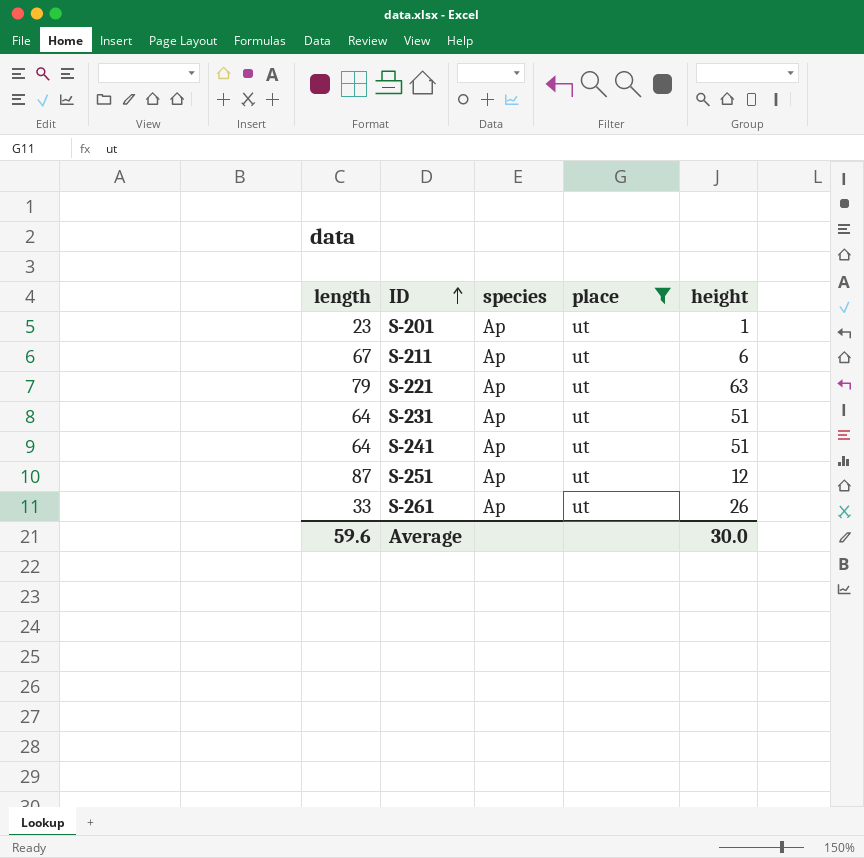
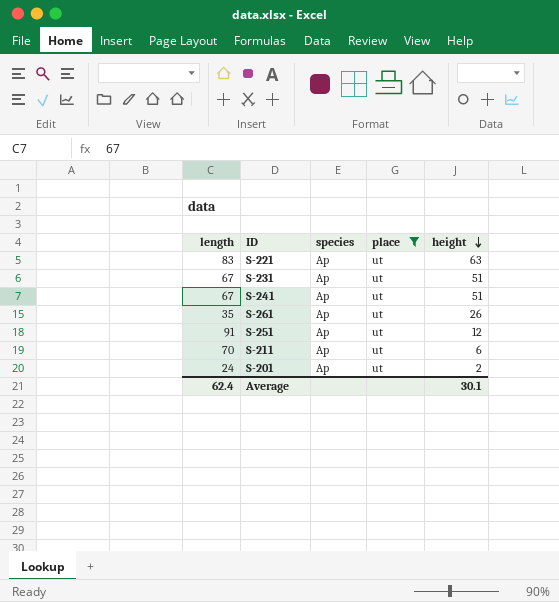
row order: ID ascending -> height descending
S-221 | length: 79 -> 83
S-231 | length: 64 -> 67
S-241 | length: 64 -> 67
S-261 | length: 33 -> 35
S-251 | length: 87 -> 91
S-211 | length: 67 -> 70
S-201 | length: 23 -> 24
S-201 | height: 1 -> 2
Average | length: 59.6 -> 62.4
Average | height: 30.0 -> 30.1

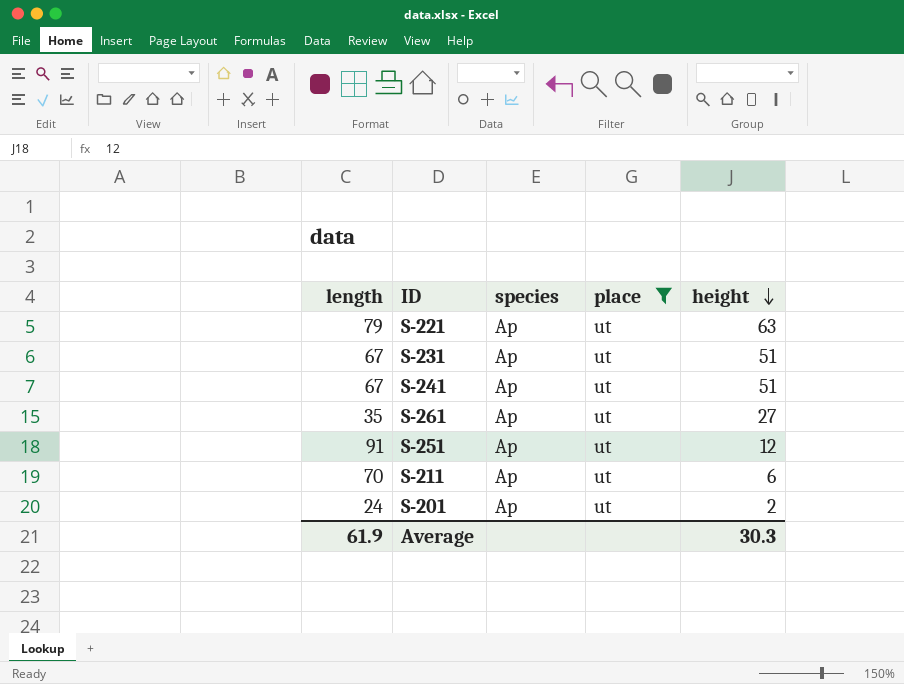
S-221 | length: 83 -> 79
S-261 | height: 26 -> 27
Average | length: 62.4 -> 61.9
Average | height: 30.1 -> 30.3

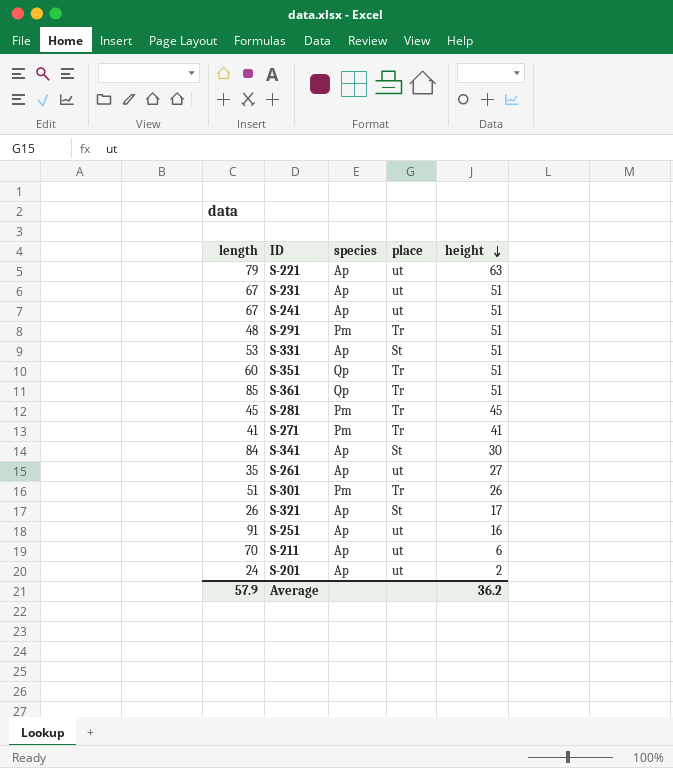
filter: place = ut -> none
S-251 | height: 12 -> 16
Average | length: 61.9 -> 57.9
Average | height: 30.3 -> 36.2

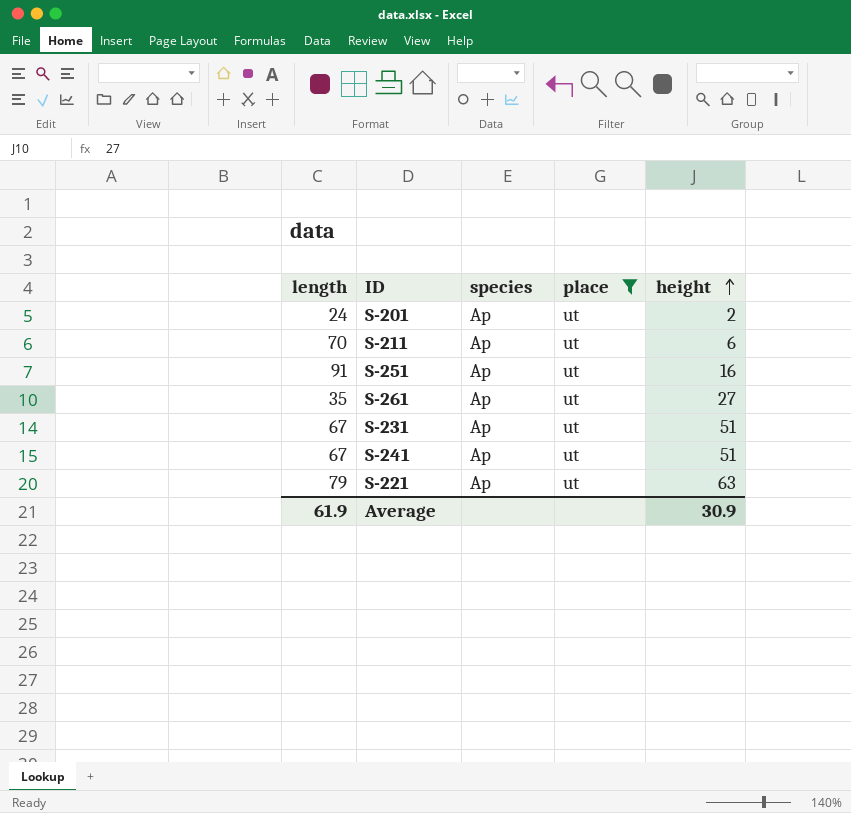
filter: none -> place = ut
row order: height descending -> height ascending
Average | length: 57.9 -> 61.9
Average | height: 36.2 -> 30.9

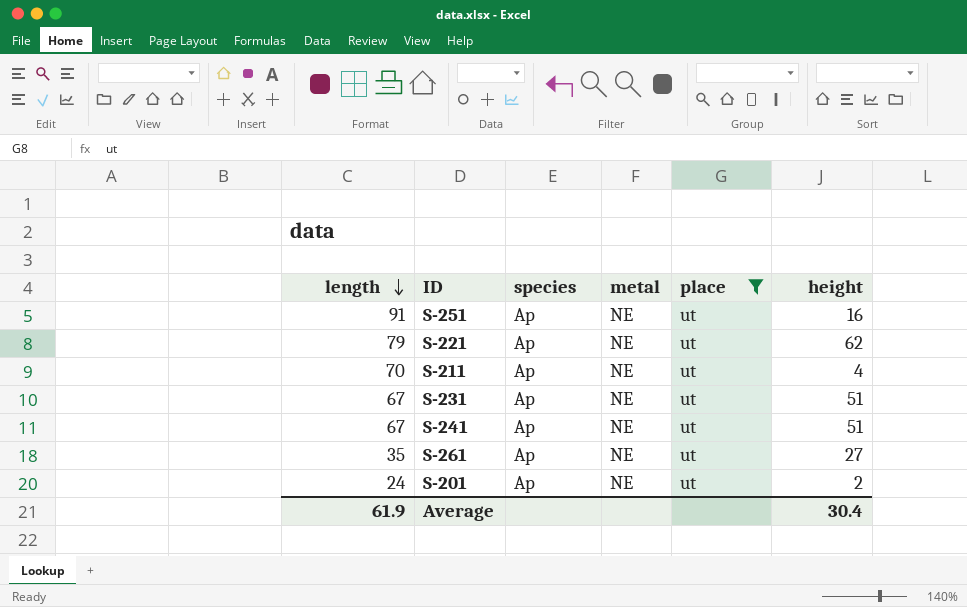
row order: height ascending -> length descending
column metal | position: none -> 4
S-221 | height: 63 -> 62
S-211 | height: 6 -> 4
Average | height: 30.9 -> 30.4

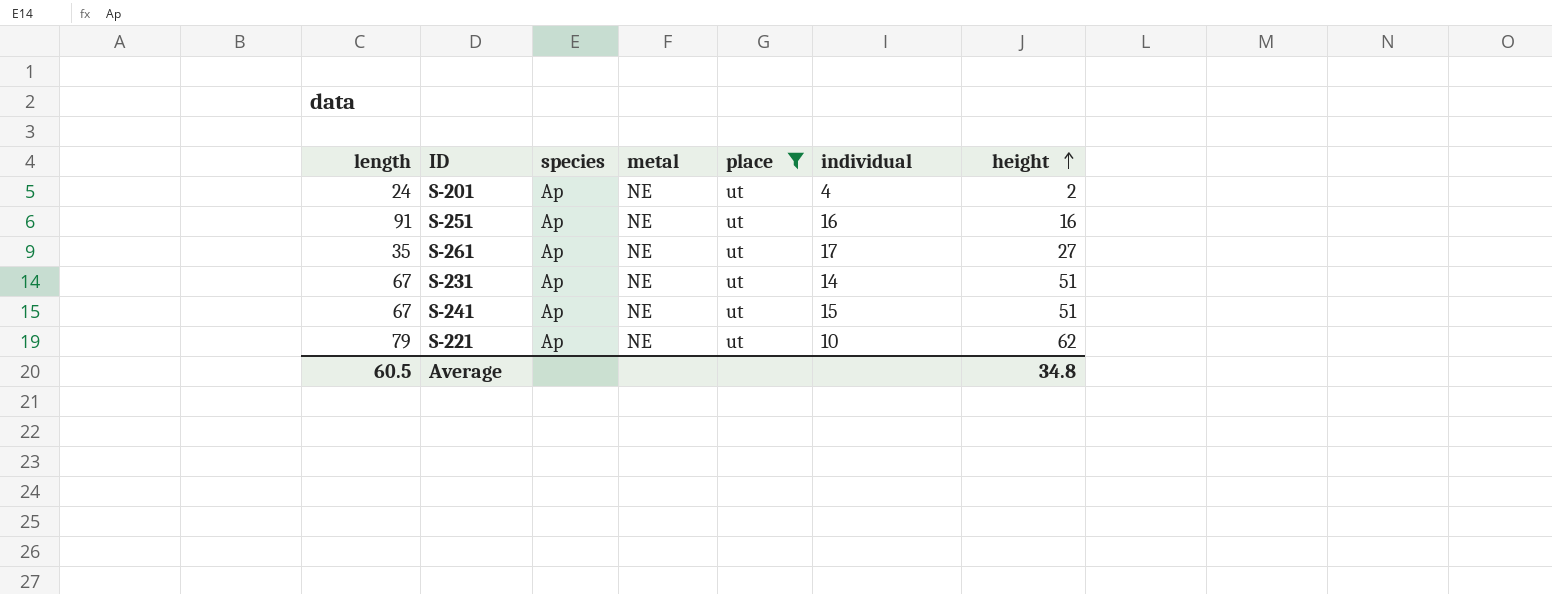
row order: length descending -> height ascending
column individual | position: none -> 6
row S-211: 70 | Ap | NE | ut | 4 -> none
Average | length: 61.9 -> 60.5
Average | height: 30.4 -> 34.8

